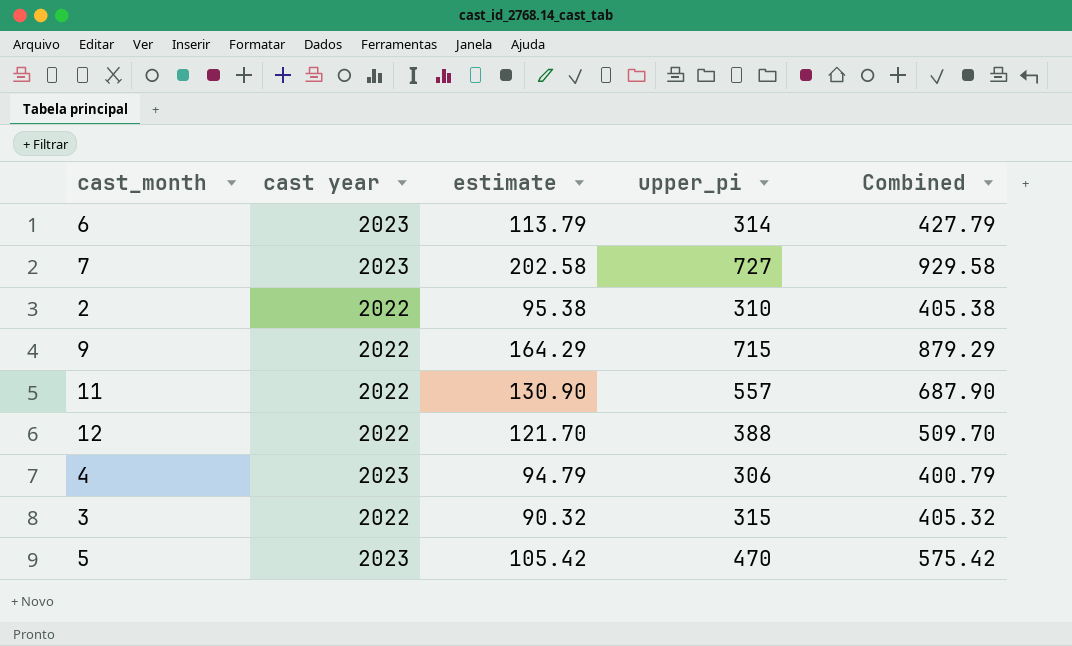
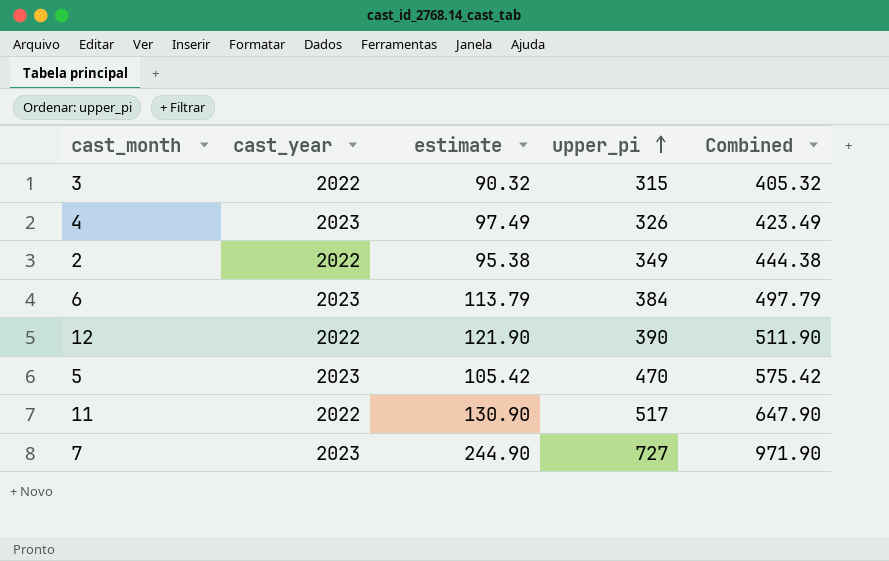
row order: none -> upper_pi ascending
column name: cast year -> cast_year
row 9: 2022 | 164.29 | 715 | 879.29 -> none
4 | estimate: 94.79 -> 97.49
4 | upper_pi: 306 -> 326
4 | Combined: 400.79 -> 423.49
2 | upper_pi: 310 -> 349
2 | Combined: 405.38 -> 444.38
6 | upper_pi: 314 -> 384
6 | Combined: 427.79 -> 497.79
12 | estimate: 121.70 -> 121.90
12 | upper_pi: 388 -> 390
12 | Combined: 509.70 -> 511.90
11 | upper_pi: 557 -> 517
11 | Combined: 687.90 -> 647.90
7 | estimate: 202.58 -> 244.90
7 | Combined: 929.58 -> 971.90

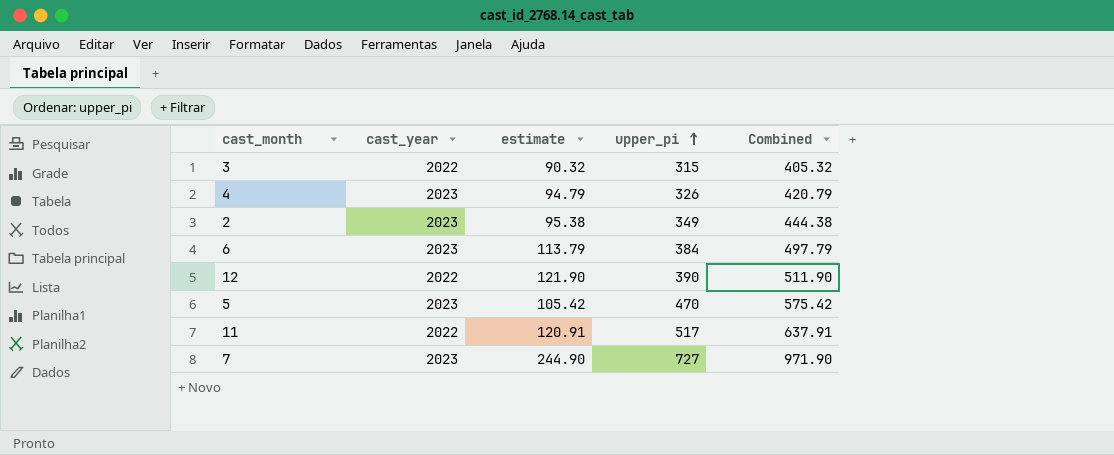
4 | estimate: 97.49 -> 94.79
4 | Combined: 423.49 -> 420.79
2 | cast_year: 2022 -> 2023
11 | estimate: 130.90 -> 120.91
11 | Combined: 647.90 -> 637.91

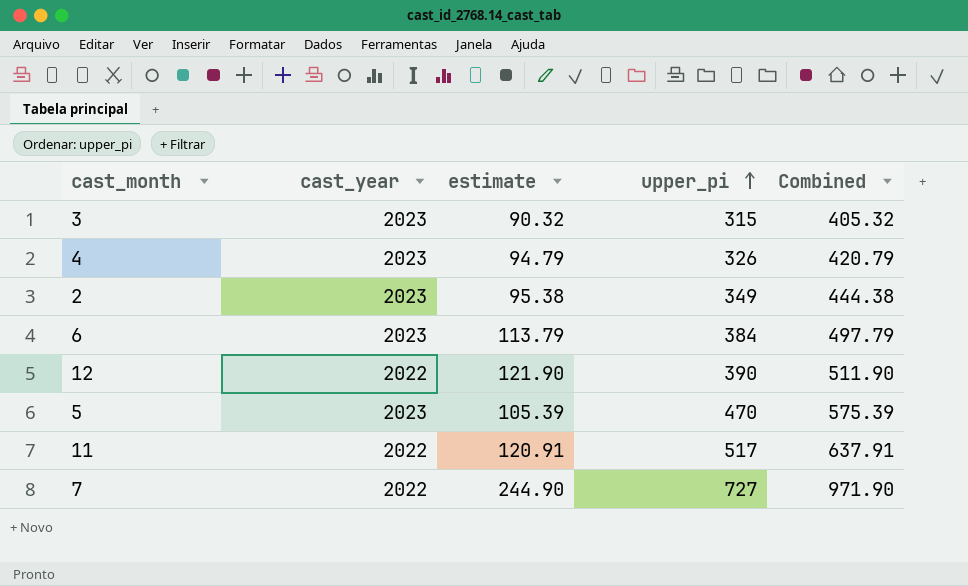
3 | cast_year: 2022 -> 2023
5 | estimate: 105.42 -> 105.39
5 | Combined: 575.42 -> 575.39
7 | cast_year: 2023 -> 2022

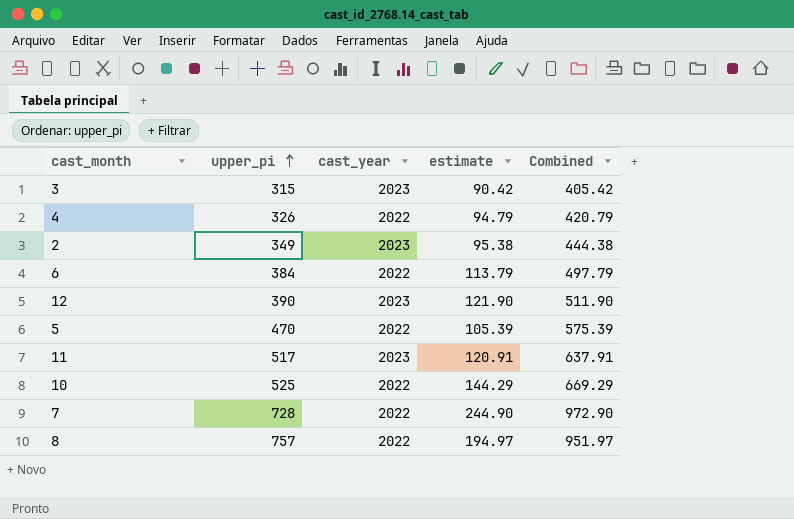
column upper_pi | position: 4 -> 2
3 | estimate: 90.32 -> 90.42
3 | Combined: 405.32 -> 405.42
4 | cast_year: 2023 -> 2022
6 | cast_year: 2023 -> 2022
12 | cast_year: 2022 -> 2023
5 | cast_year: 2023 -> 2022
11 | cast_year: 2022 -> 2023
row 10: none -> 525 | 2022 | 144.29 | 669.29
7 | upper_pi: 727 -> 728
7 | Combined: 971.90 -> 972.90
row 8: none -> 757 | 2022 | 194.97 | 951.97

